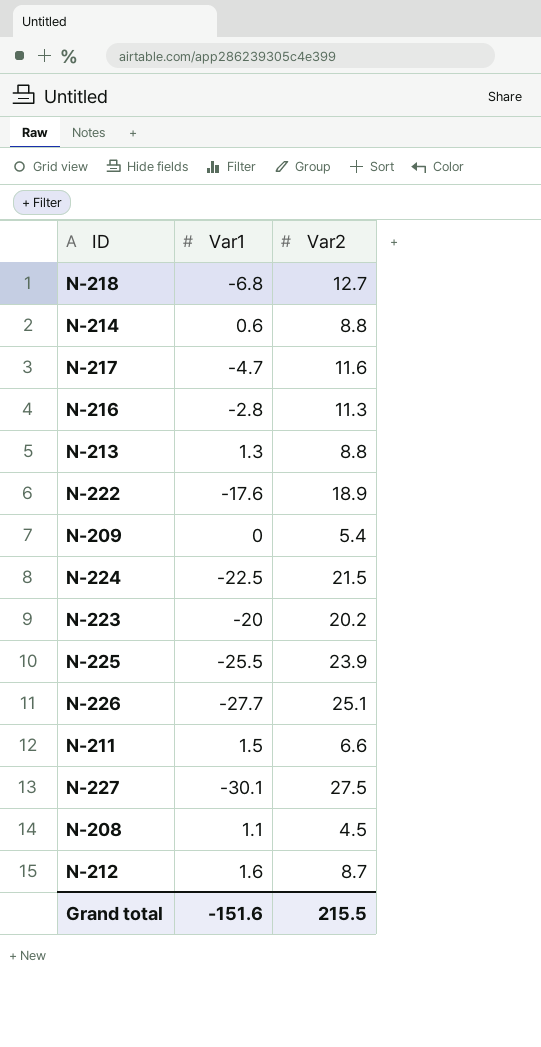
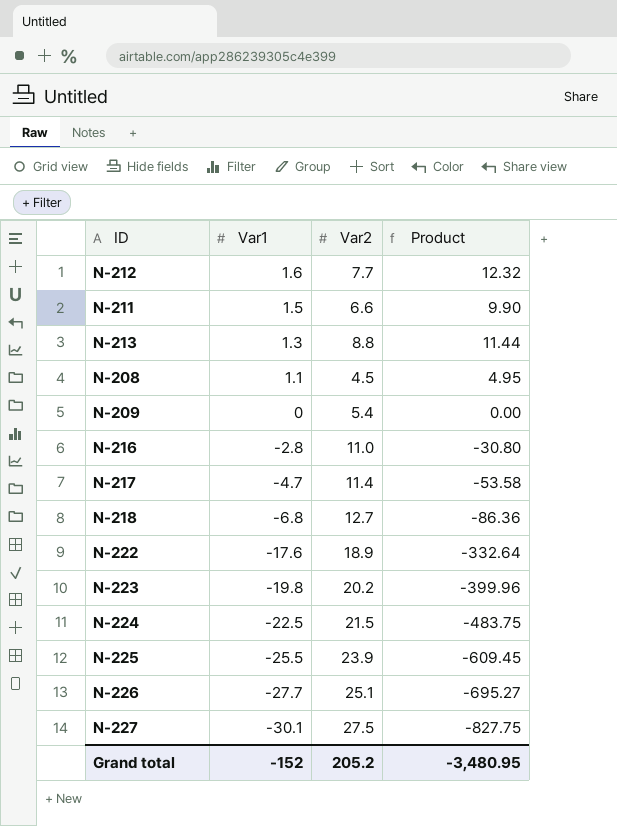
row order: none -> Var1 descending
column Product | formula: none -> [Var1] * [Var2]
row N-214: 0.6 | 8.8 -> none
N-212 | Var2: 8.7 -> 7.7
N-216 | Var2: 11.3 -> 11.0
N-217 | Var2: 11.6 -> 11.4
N-223 | Var1: -20 -> -19.8
Grand total | Var1: -151.6 -> -152
Grand total | Var2: 215.5 -> 205.2

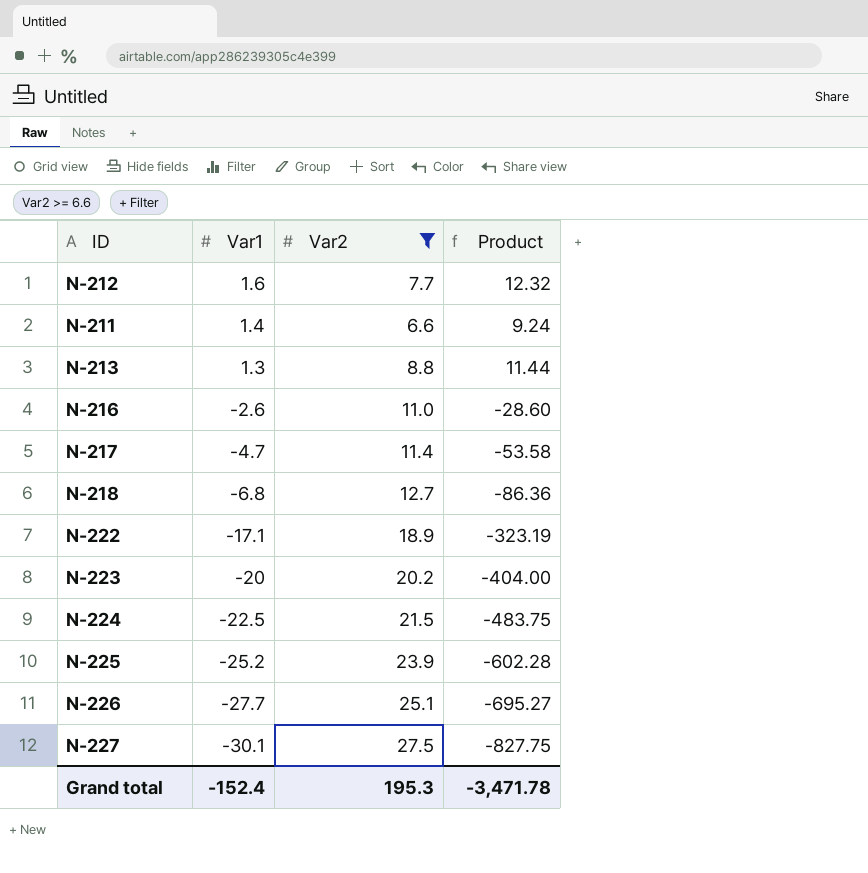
filter: none -> Var2 >= 6.6
N-211 | Var1: 1.5 -> 1.4
N-211 | Product: 9.90 -> 9.24
N-216 | Var1: -2.8 -> -2.6
N-216 | Product: -30.80 -> -28.60
N-222 | Var1: -17.6 -> -17.1
N-222 | Product: -332.64 -> -323.19
N-223 | Var1: -19.8 -> -20
N-223 | Product: -399.96 -> -404.00
N-225 | Var1: -25.5 -> -25.2
N-225 | Product: -609.45 -> -602.28
Grand total | Var1: -152 -> -152.4
Grand total | Var2: 205.2 -> 195.3
Grand total | Product: -3,480.95 -> -3,471.78

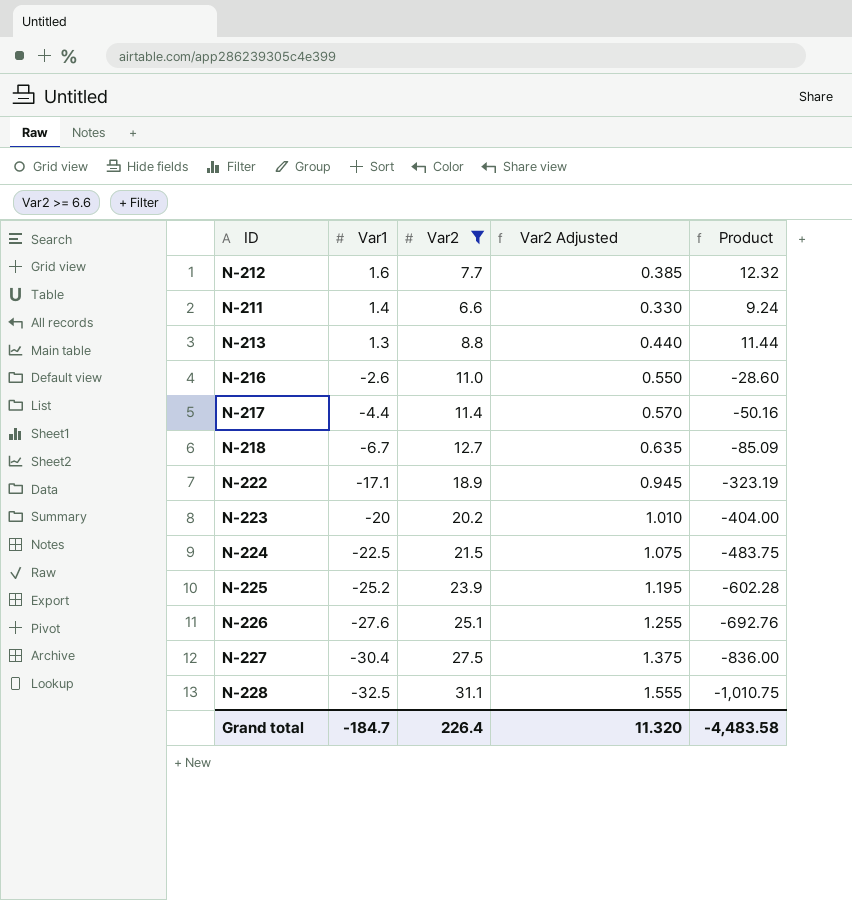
column Var2 Adjusted | formula: none -> [Var2] * 0.05
N-217 | Var1: -4.7 -> -4.4
N-217 | Product: -53.58 -> -50.16
N-218 | Var1: -6.8 -> -6.7
N-218 | Product: -86.36 -> -85.09
N-226 | Var1: -27.7 -> -27.6
N-226 | Product: -695.27 -> -692.76
N-227 | Var1: -30.1 -> -30.4
N-227 | Product: -827.75 -> -836.00
row N-228: none -> -32.5 | 31.1 | 1.555 | -1,010.75
Grand total | Var1: -152.4 -> -184.7
Grand total | Var2: 195.3 -> 226.4
Grand total | Product: -3,471.78 -> -4,483.58

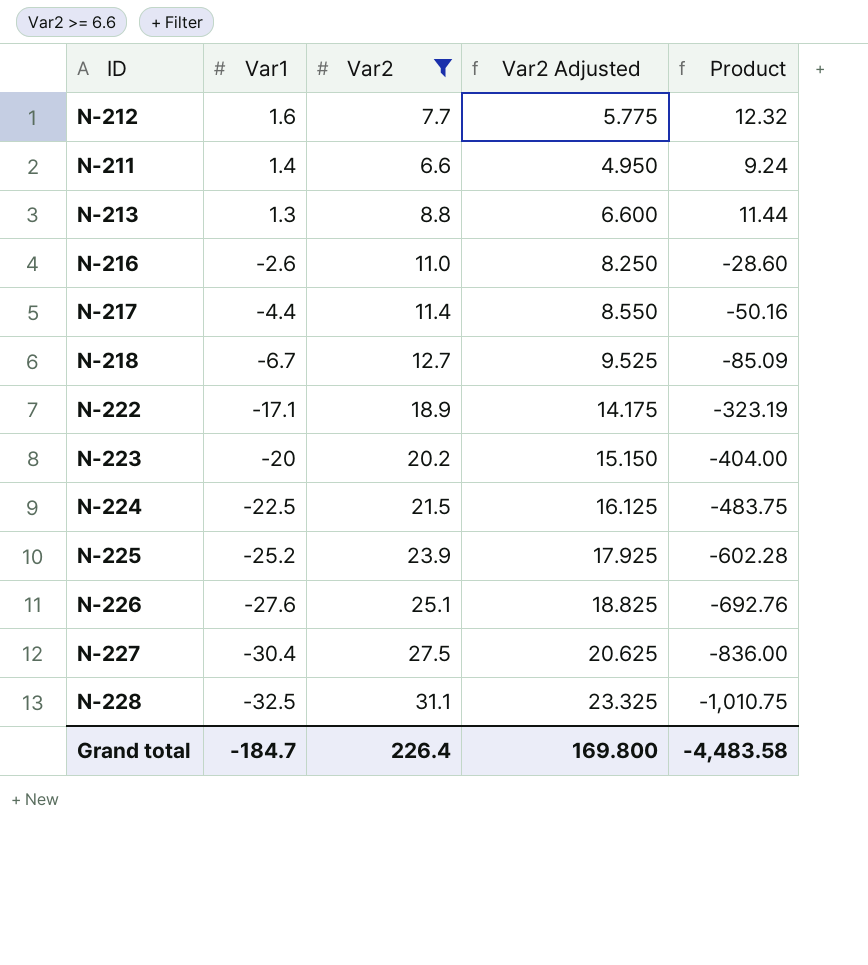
column Var2 Adjusted | formula: [Var2] * 0.05 -> [Var2] * 0.75
Grand total | Var2 Adjusted: 11.320 -> 169.800

